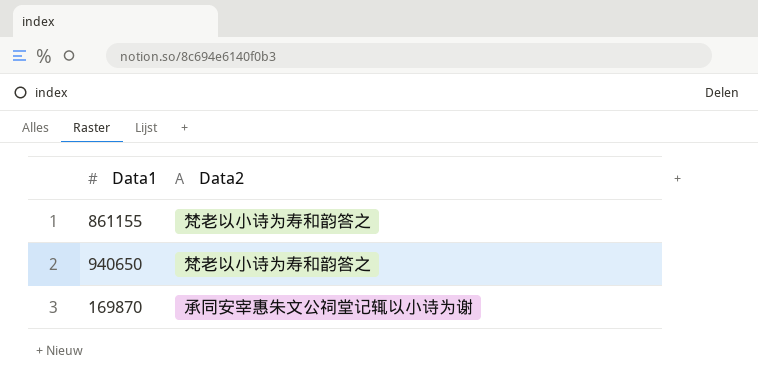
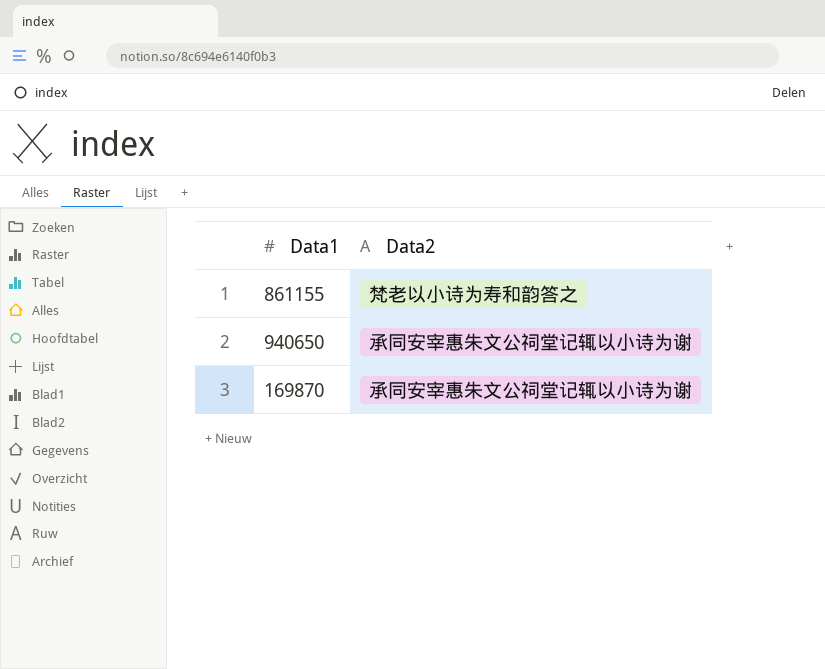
940650 | Data2: 梵老以小诗为寿和韵答之 -> 承同安宰惠朱文公祠堂记辄以小诗为谢

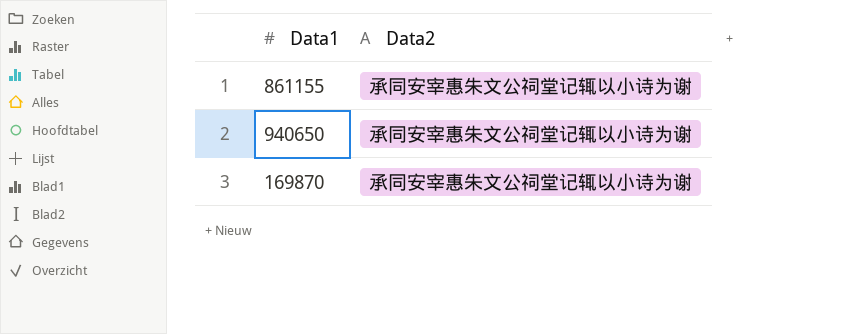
861155 | Data2: 梵老以小诗为寿和韵答之 -> 承同安宰惠朱文公祠堂记辄以小诗为谢

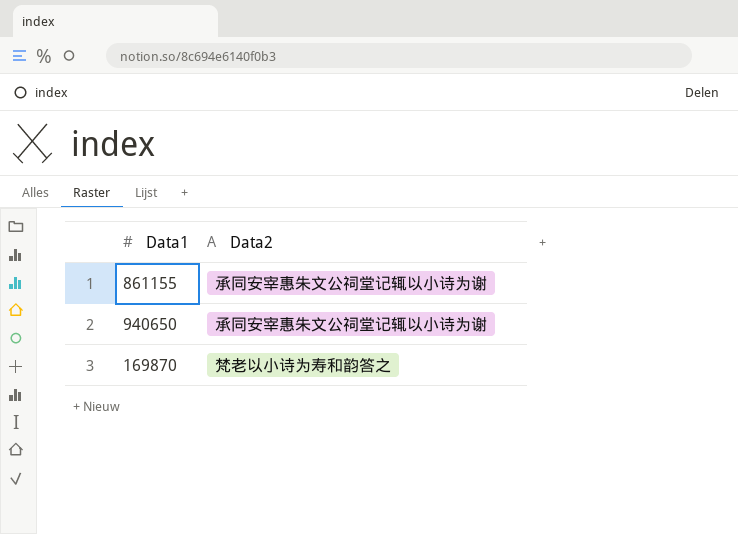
169870 | Data2: 承同安宰惠朱文公祠堂记辄以小诗为谢 -> 梵老以小诗为寿和韵答之

